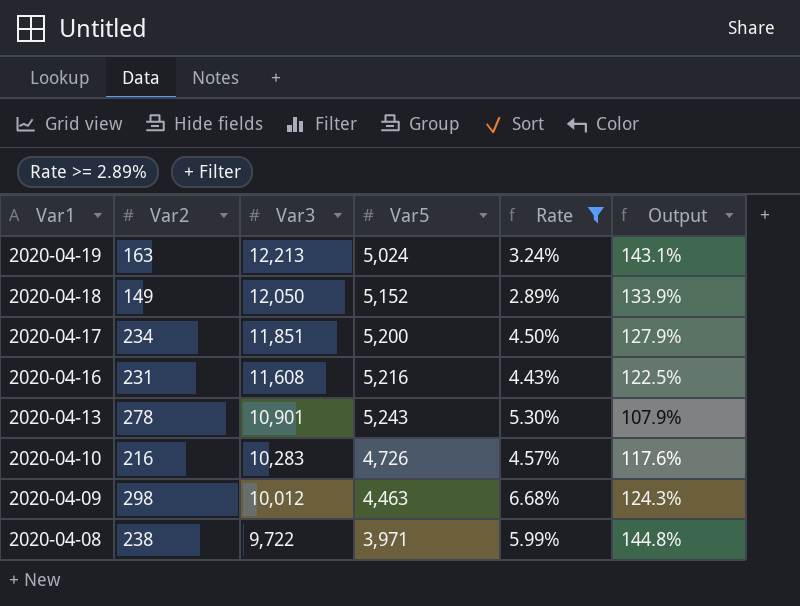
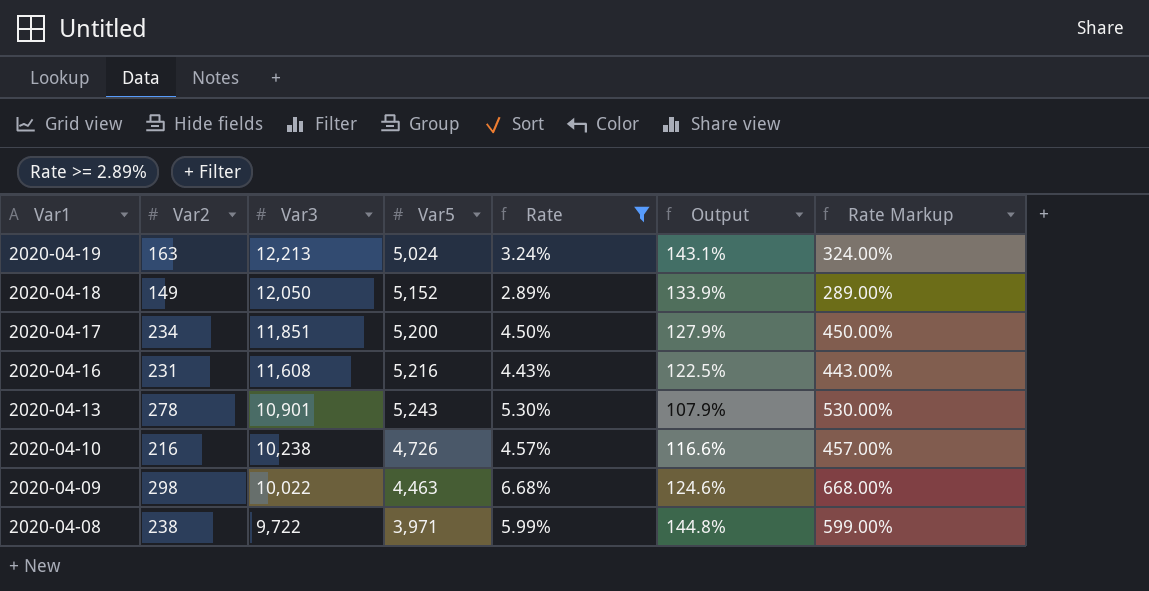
column Rate Markup | formula: none -> [Rate] * 100
2020-04-10 | Var3: 10,283 -> 10,238
2020-04-10 | Output: 117.6% -> 116.6%
2020-04-09 | Var3: 10,012 -> 10,022
2020-04-09 | Output: 124.3% -> 124.6%

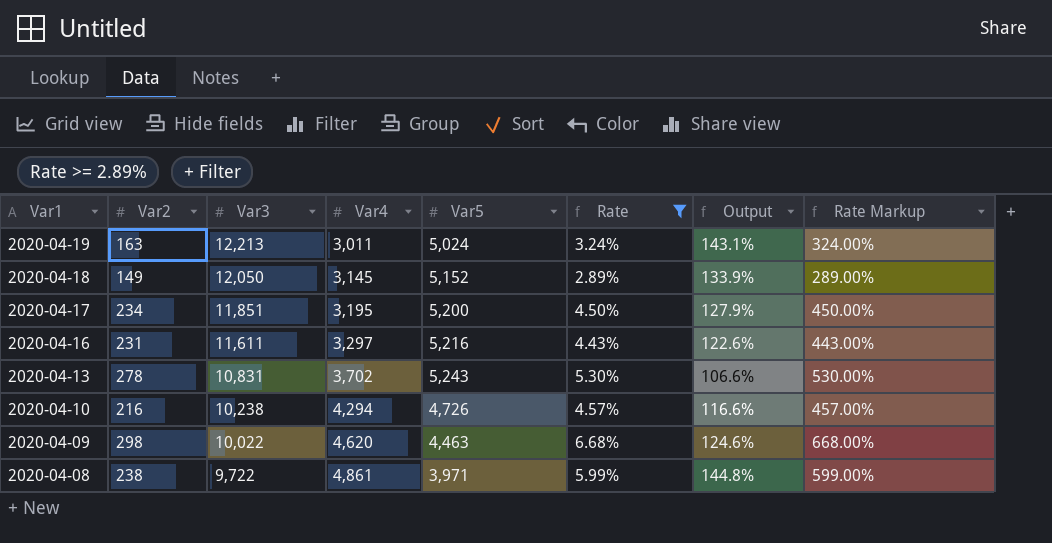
column Var4 | position: none -> 4
2020-04-16 | Var3: 11,608 -> 11,611
2020-04-16 | Output: 122.5% -> 122.6%
2020-04-13 | Var3: 10,901 -> 10,831
2020-04-13 | Output: 107.9% -> 106.6%

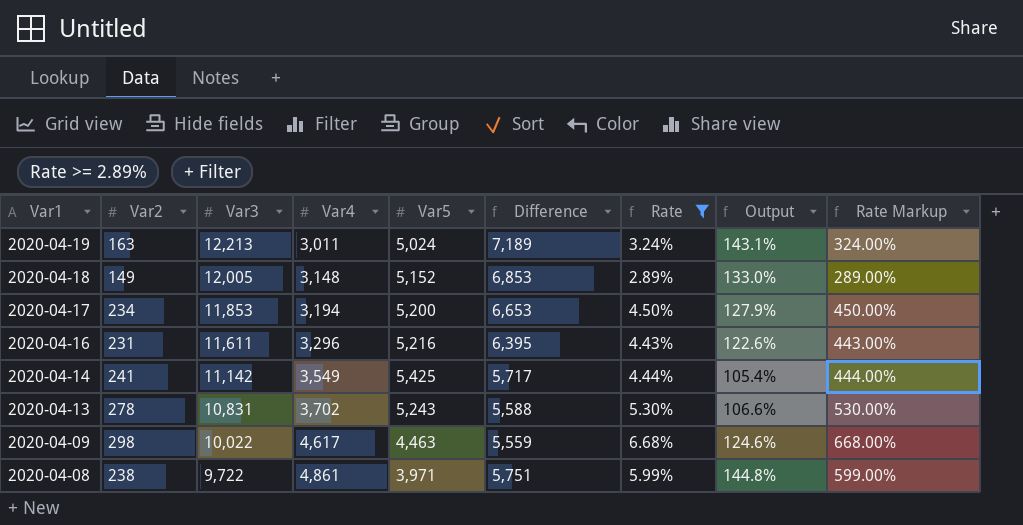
column Difference | formula: none -> [Var3] - [Var5]
row 2020-04-10: 216 | 10,238 | 4,294 | 4,726 | 4.57% | 116.6% | 457.00% -> none
2020-04-18 | Var3: 12,050 -> 12,005
2020-04-18 | Var4: 3,145 -> 3,148
2020-04-18 | Output: 133.9% -> 133.0%
2020-04-17 | Var3: 11,851 -> 11,853
2020-04-17 | Var4: 3,195 -> 3,194
2020-04-16 | Var4: 3,297 -> 3,296
row 2020-04-14: none -> 241 | 11,142 | 3,549 | 5,425 | 5,717 | 4.44% | 105.4% | 444.00%
2020-04-09 | Var4: 4,620 -> 4,617

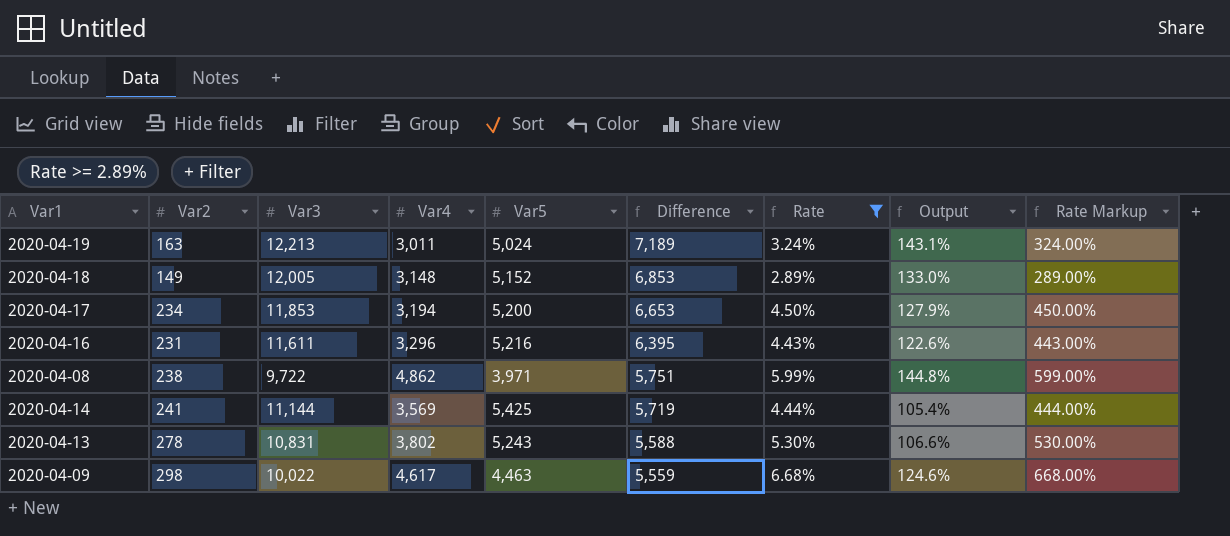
row order: Var1 descending -> Difference descending
2020-04-08 | Var4: 4,861 -> 4,862
2020-04-14 | Var3: 11,142 -> 11,144
2020-04-14 | Var4: 3,549 -> 3,569
2020-04-14 | Difference: 5,717 -> 5,719
2020-04-13 | Var4: 3,702 -> 3,802

